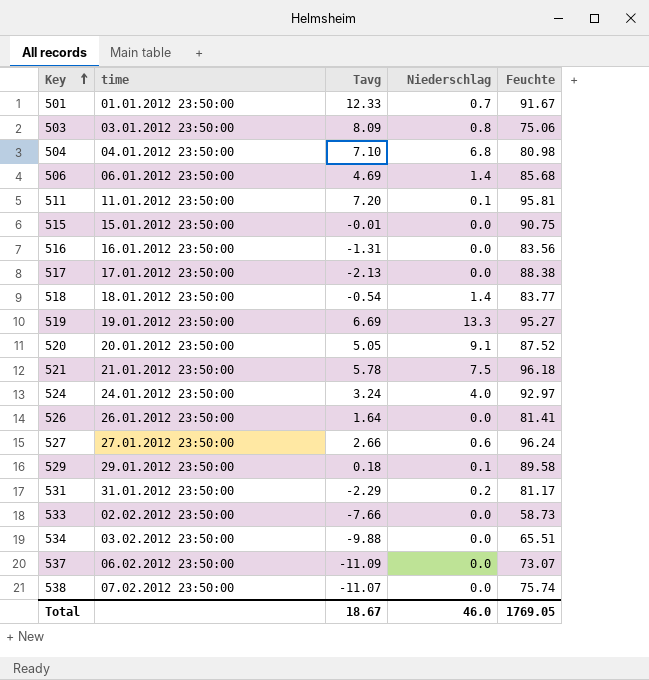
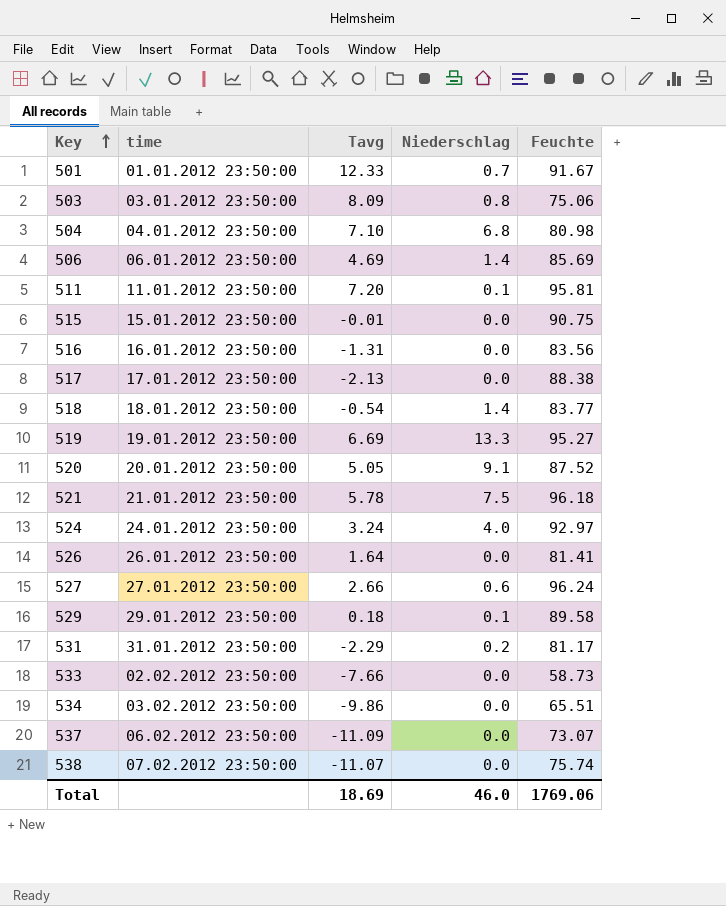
506 | Feuchte: 85.68 -> 85.69
534 | Tavg: -9.88 -> -9.86
Total | Tavg: 18.67 -> 18.69
Total | Feuchte: 1769.05 -> 1769.06

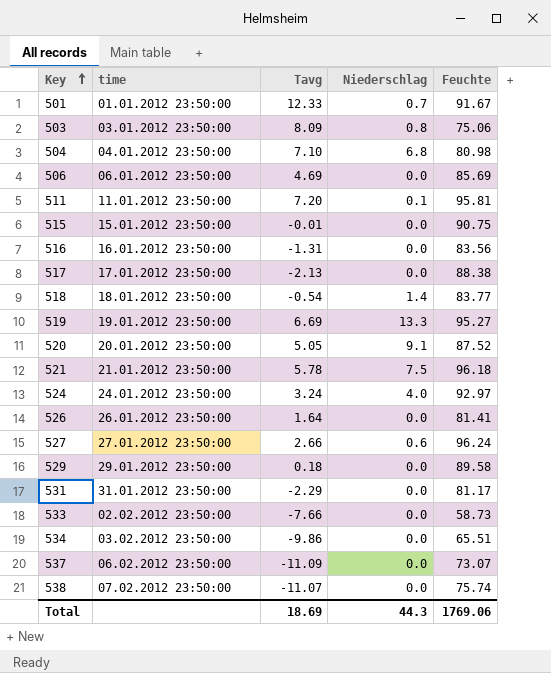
506 | Niederschlag: 1.4 -> 0.0
529 | Niederschlag: 0.1 -> 0.0
531 | Niederschlag: 0.2 -> 0.0
Total | Niederschlag: 46.0 -> 44.3

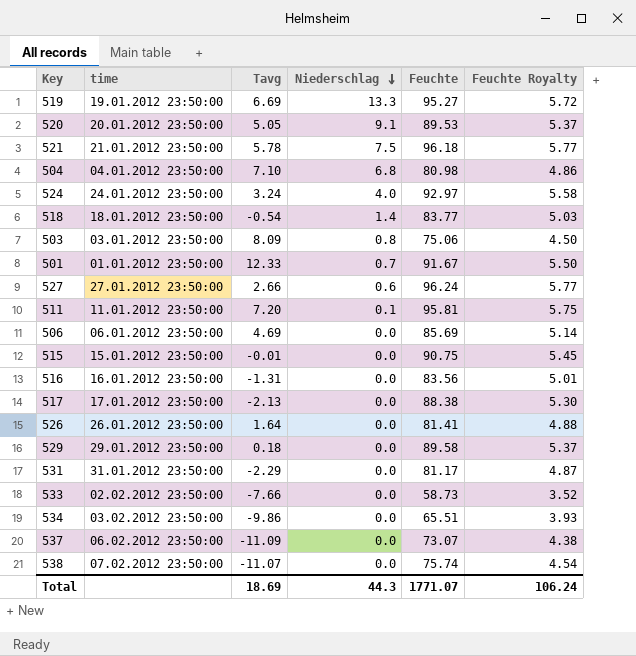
row order: Key ascending -> Niederschlag descending
column Feuchte Royalty | formula: none -> [Feuchte] * 0.06
520 | Feuchte: 87.52 -> 89.53
Total | Feuchte: 1769.06 -> 1771.07

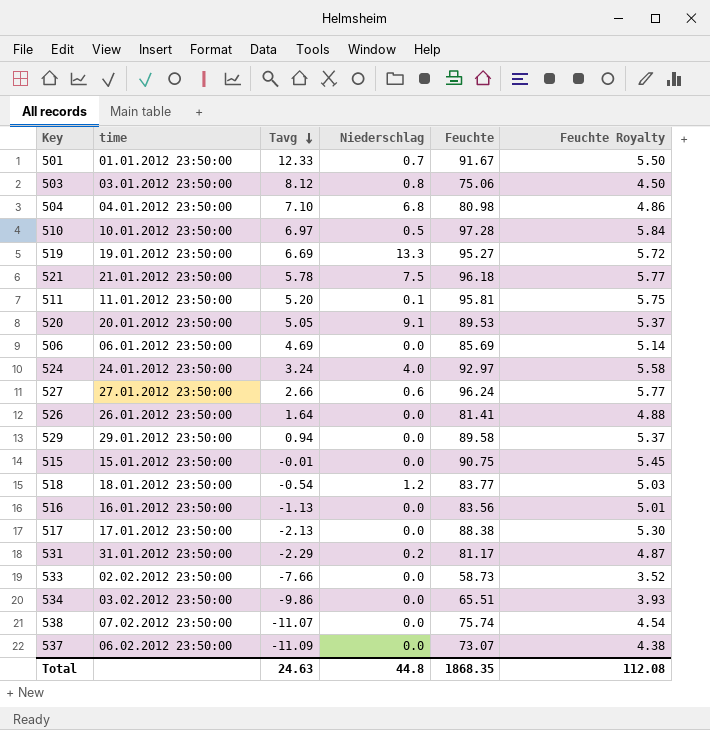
row order: Niederschlag descending -> Tavg descending
503 | Tavg: 8.09 -> 8.12
row 510: none -> 10.01.2012 23:50:00 | 6.97 | 0.5 | 97.28 | 5.84
511 | Tavg: 7.20 -> 5.20
529 | Tavg: 0.18 -> 0.94
518 | Niederschlag: 1.4 -> 1.2
516 | Tavg: -1.31 -> -1.13
531 | Niederschlag: 0.0 -> 0.2
Total | Tavg: 18.69 -> 24.63
Total | Niederschlag: 44.3 -> 44.8
Total | Feuchte: 1771.07 -> 1868.35
Total | Feuchte Royalty: 106.24 -> 112.08

